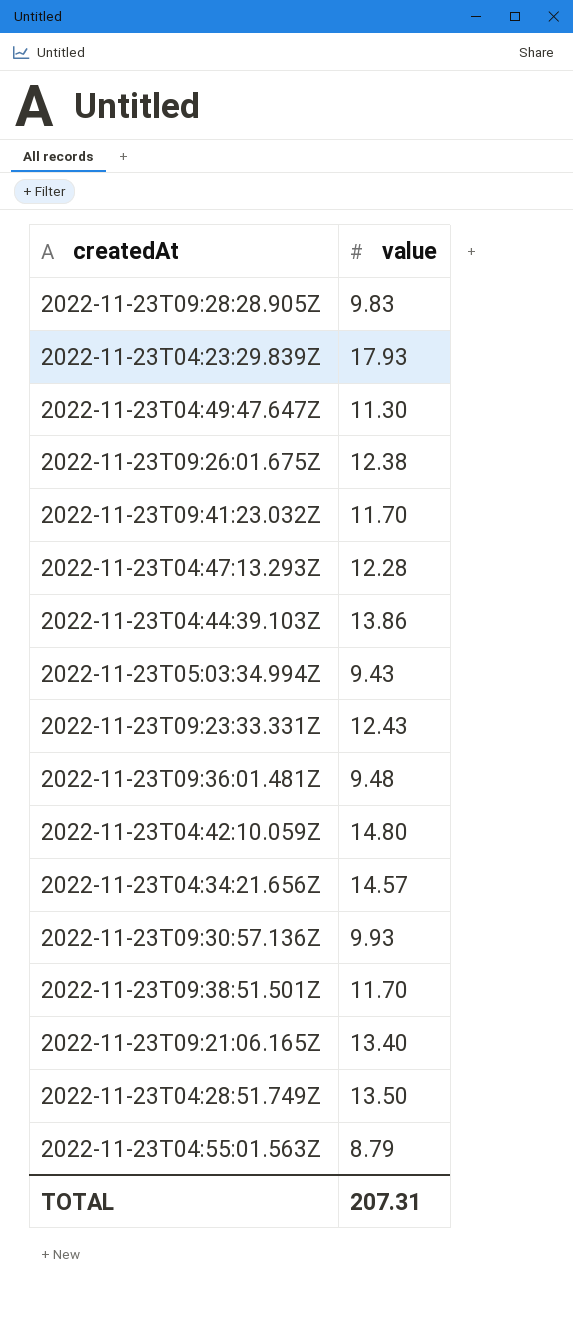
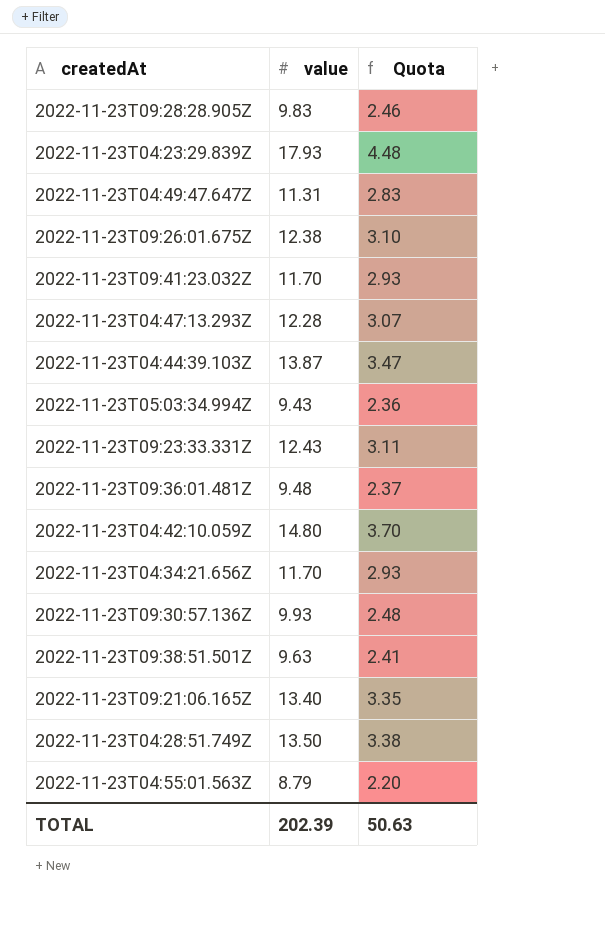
column Quota | formula: none -> [value] * 0.25
2022-11-23T04:49:47.647Z | value: 11.30 -> 11.31
2022-11-23T04:44:39.103Z | value: 13.86 -> 13.87
2022-11-23T04:34:21.656Z | value: 14.57 -> 11.70
2022-11-23T09:38:51.501Z | value: 11.70 -> 9.63
TOTAL | value: 207.31 -> 202.39

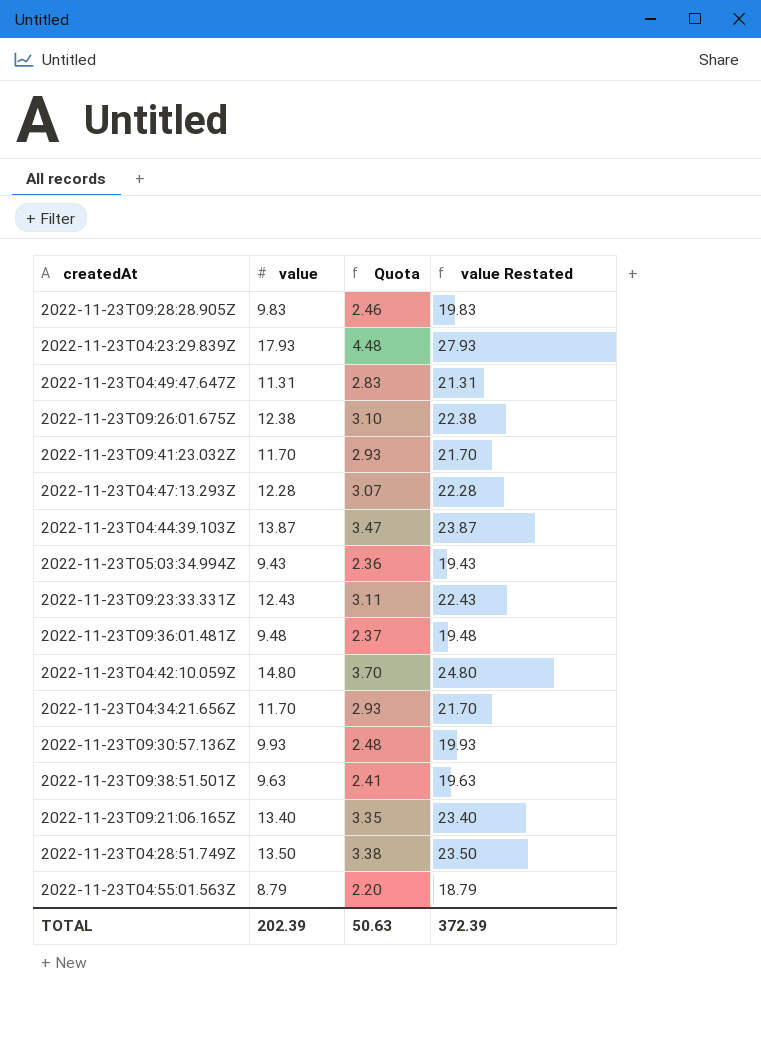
column value Restated | formula: none -> [value] + 10

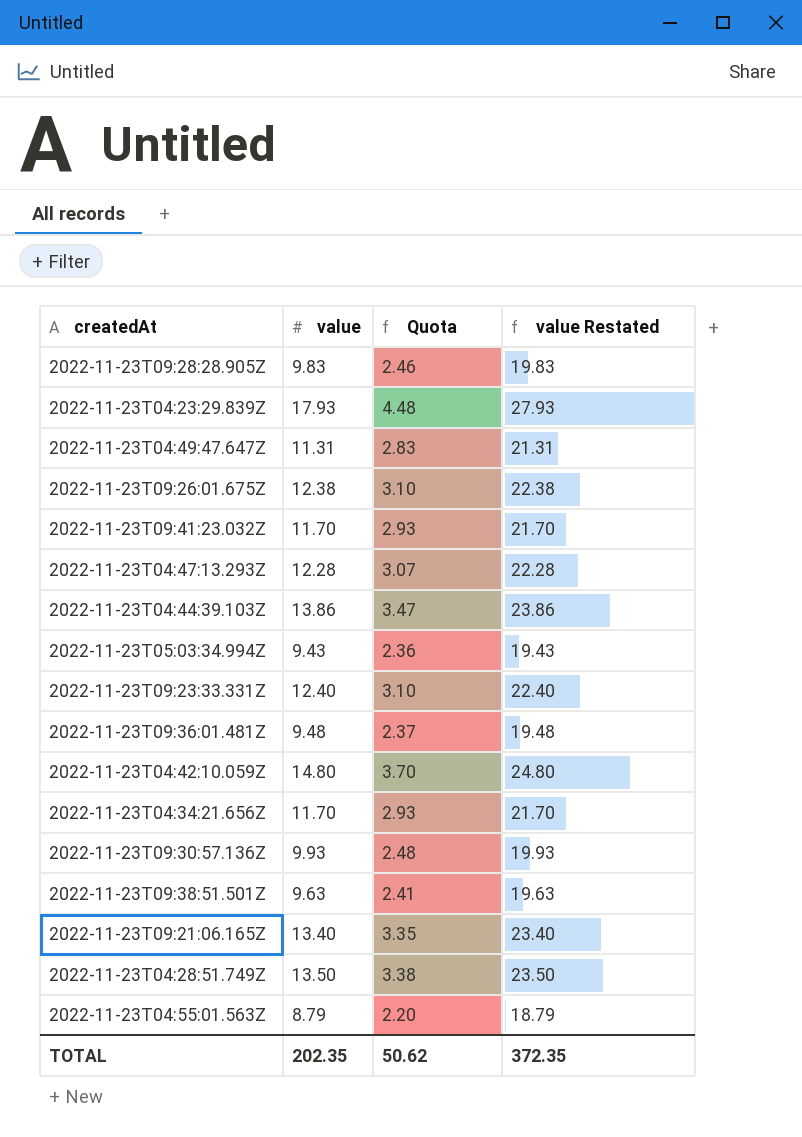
2022-11-23T04:44:39.103Z | value: 13.87 -> 13.86
2022-11-23T04:44:39.103Z | value Restated: 23.87 -> 23.86
2022-11-23T09:23:33.331Z | value: 12.43 -> 12.40
2022-11-23T09:23:33.331Z | Quota: 3.11 -> 3.10
2022-11-23T09:23:33.331Z | value Restated: 22.43 -> 22.40
TOTAL | value: 202.39 -> 202.35
TOTAL | Quota: 50.63 -> 50.62
TOTAL | value Restated: 372.39 -> 372.35

